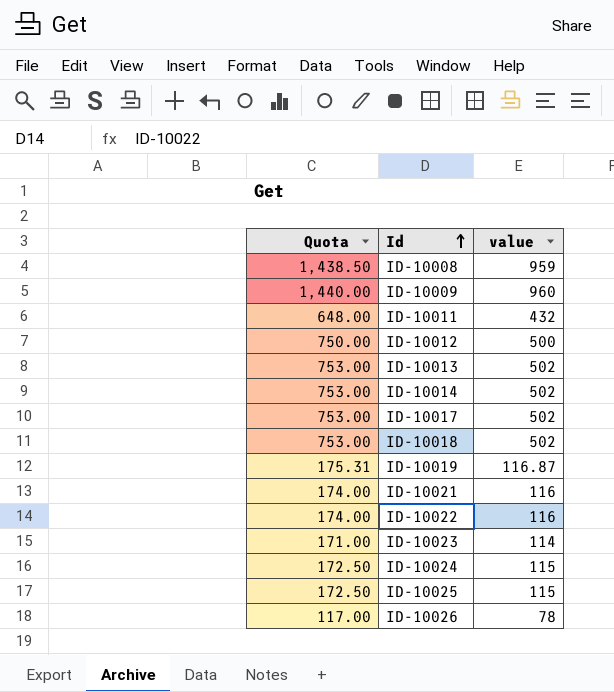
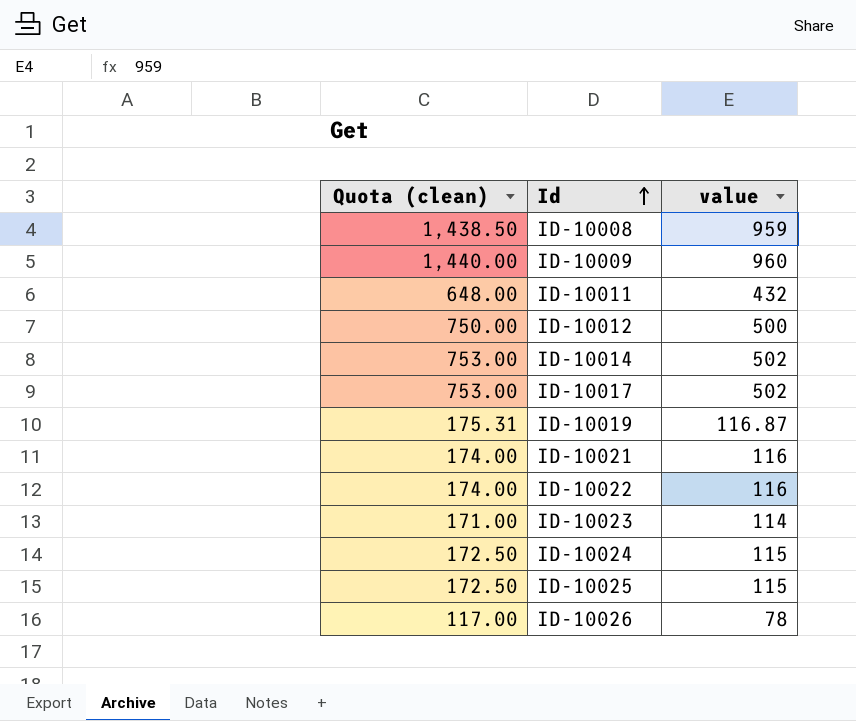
column name: Quota -> Quota (clean)
row ID-10013: 753.00 | 502 -> none
row ID-10018: 753.00 | 502 -> none

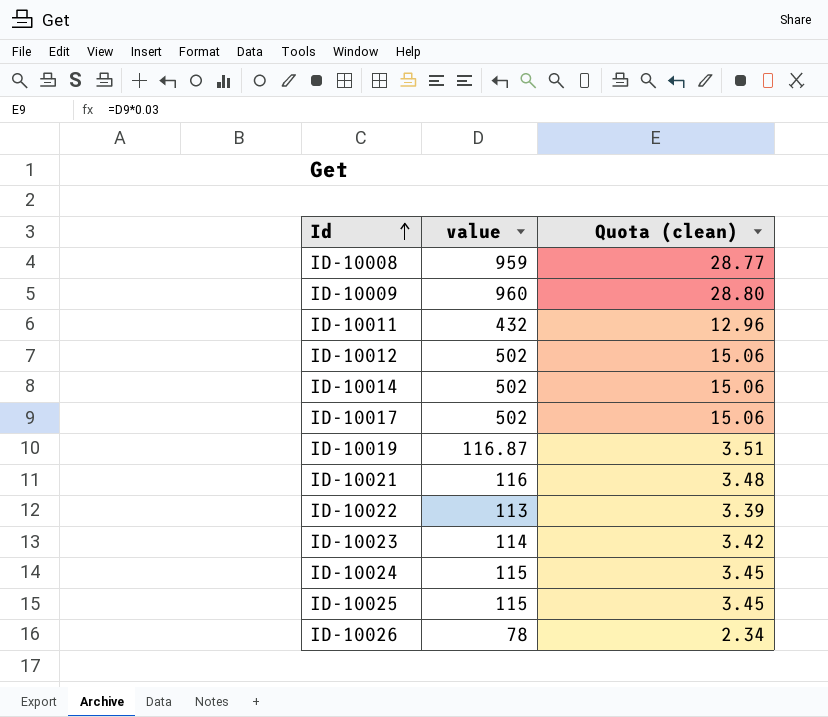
column Quota (clean) | formula: [value] * 1.5 -> [value] * 0.03
column Quota (clean) | position: 1 -> 3
ID-10012 | value: 500 -> 502
ID-10022 | value: 116 -> 113

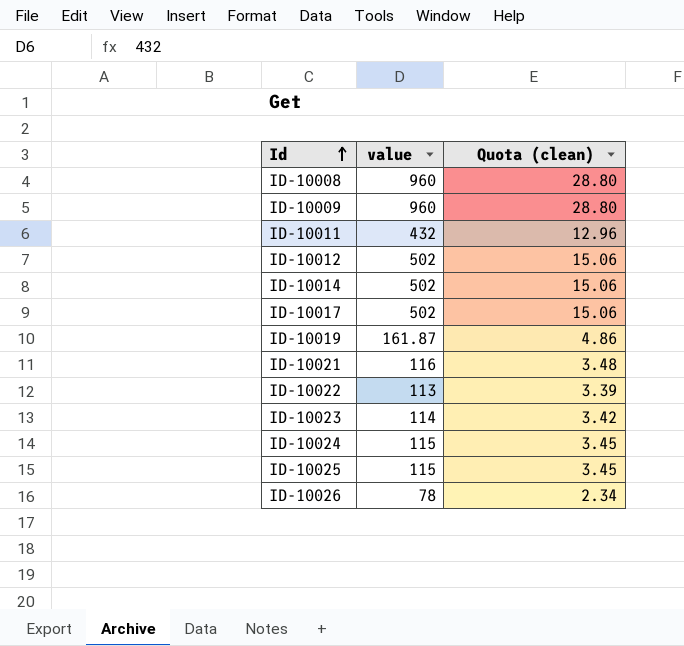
ID-10008 | value: 959 -> 960
ID-10008 | Quota (clean): 28.77 -> 28.80
ID-10019 | value: 116.87 -> 161.87
ID-10019 | Quota (clean): 3.51 -> 4.86

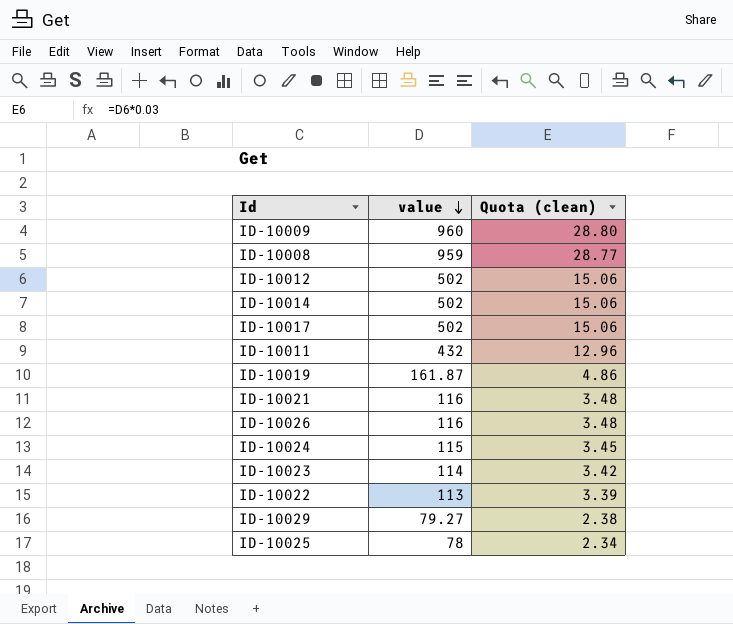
row order: Id ascending -> value descending
ID-10008 | value: 960 -> 959
ID-10008 | Quota (clean): 28.80 -> 28.77
ID-10026 | value: 78 -> 116
ID-10026 | Quota (clean): 2.34 -> 3.48
row ID-10029: none -> 79.27 | 2.38
ID-10025 | value: 115 -> 78
ID-10025 | Quota (clean): 3.45 -> 2.34

